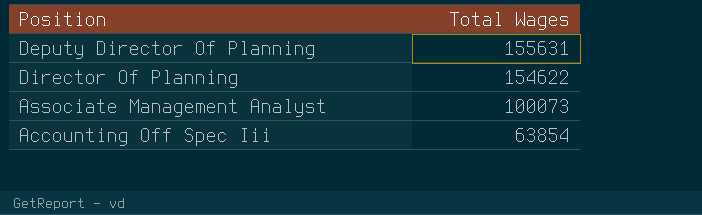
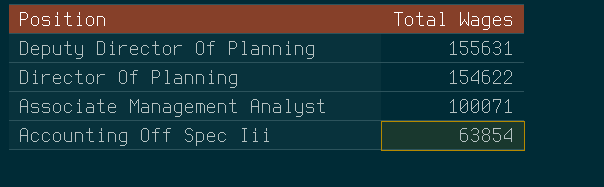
Associate Management Analyst | Total Wages: 100073 -> 100071

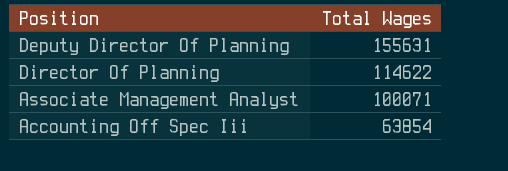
Director Of Planning | Total Wages: 154622 -> 114622

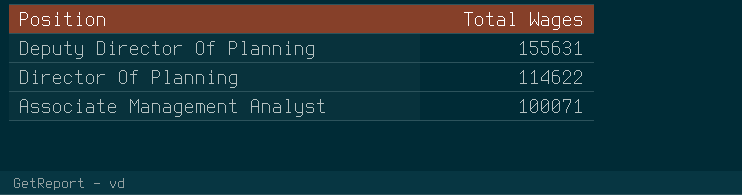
row Accounting Off Spec Iii: 63854 -> none

